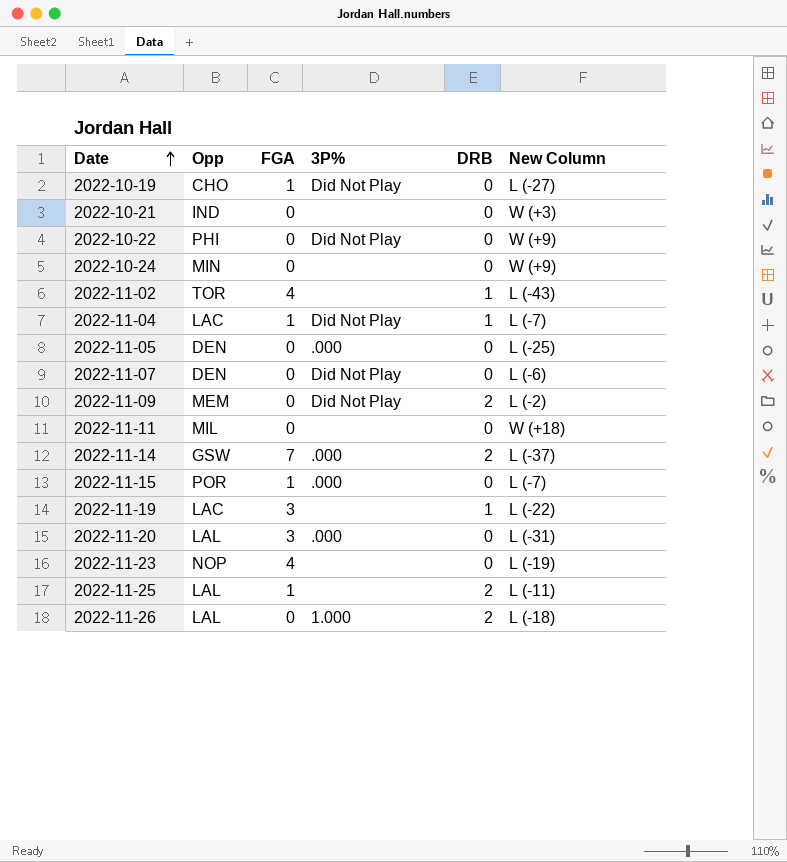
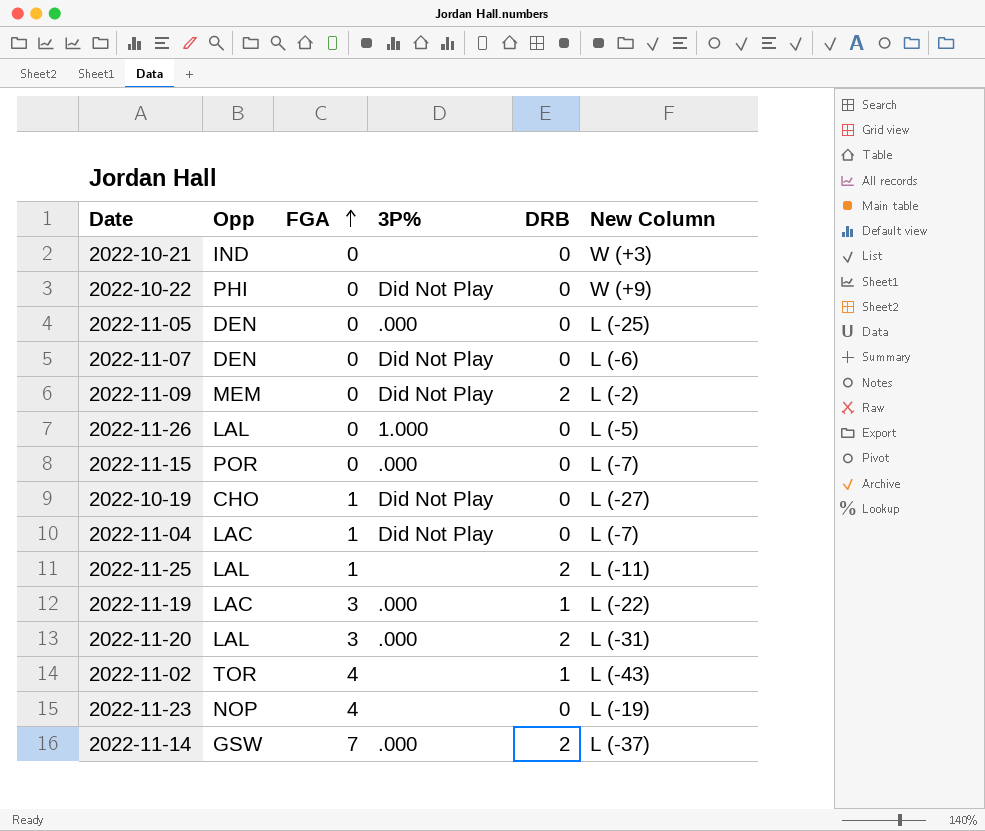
row order: Date ascending -> FGA ascending
row 2022-10-24: MIN | 0 | none | 0 | W (+9) -> none
row 2022-11-11: MIL | 0 | none | 0 | W (+18) -> none
2022-11-26 | DRB: 2 -> 0
2022-11-26 | New Column: L (-18) -> L (-5)
2022-11-15 | FGA: 1 -> 0
2022-11-04 | DRB: 1 -> 0
2022-11-19 | 3P%: none -> .000
2022-11-20 | DRB: 0 -> 2

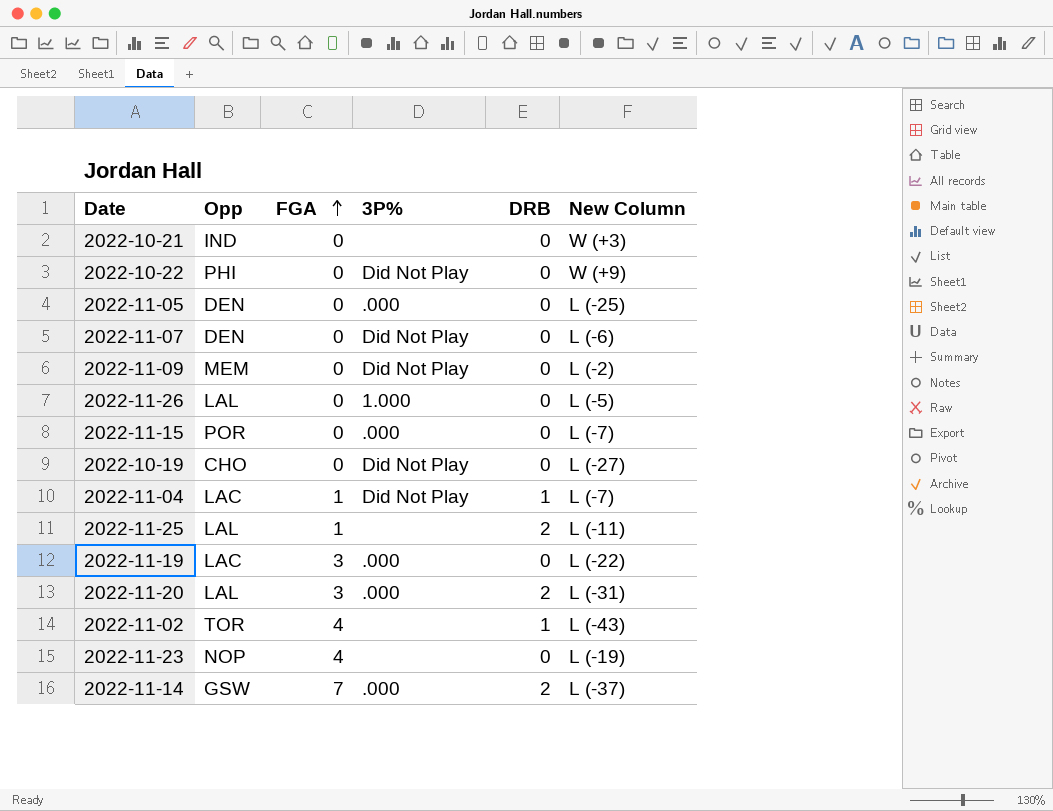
2022-11-09 | DRB: 2 -> 0
2022-10-19 | FGA: 1 -> 0
2022-11-04 | DRB: 0 -> 1
2022-11-19 | DRB: 1 -> 0

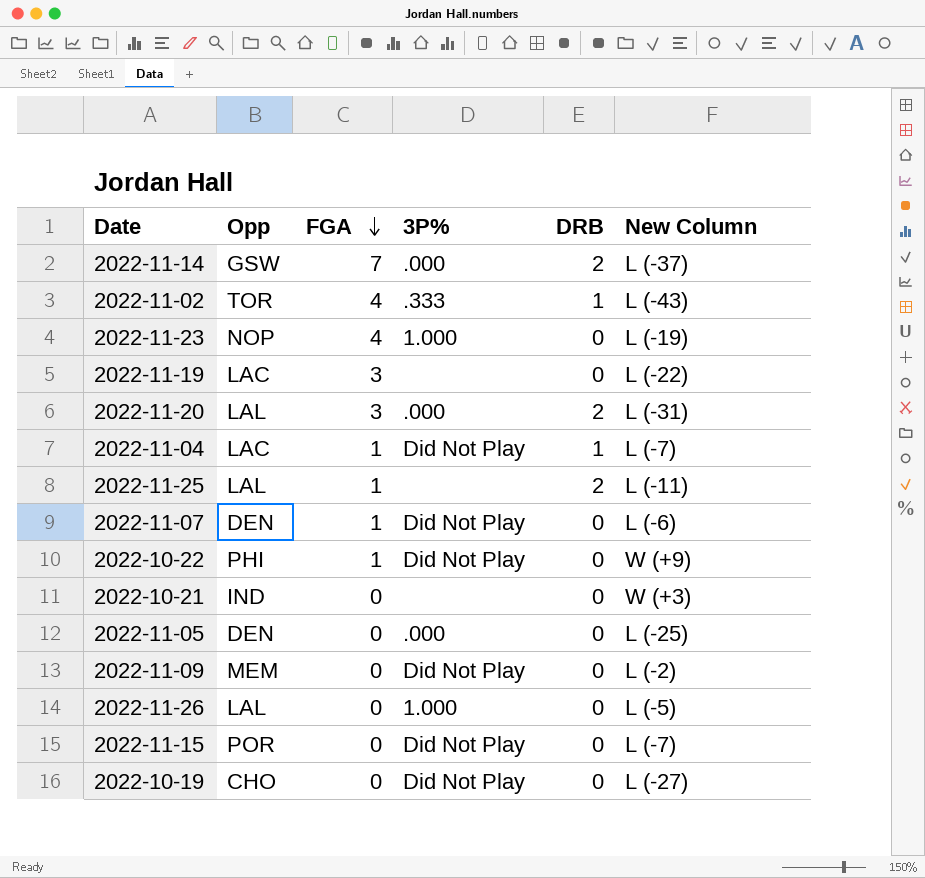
row order: FGA ascending -> FGA descending
2022-11-02 | 3P%: none -> .333
2022-11-23 | 3P%: none -> 1.000
2022-11-19 | 3P%: .000 -> none
2022-11-07 | FGA: 0 -> 1
2022-10-22 | FGA: 0 -> 1
2022-11-15 | 3P%: .000 -> Did Not Play

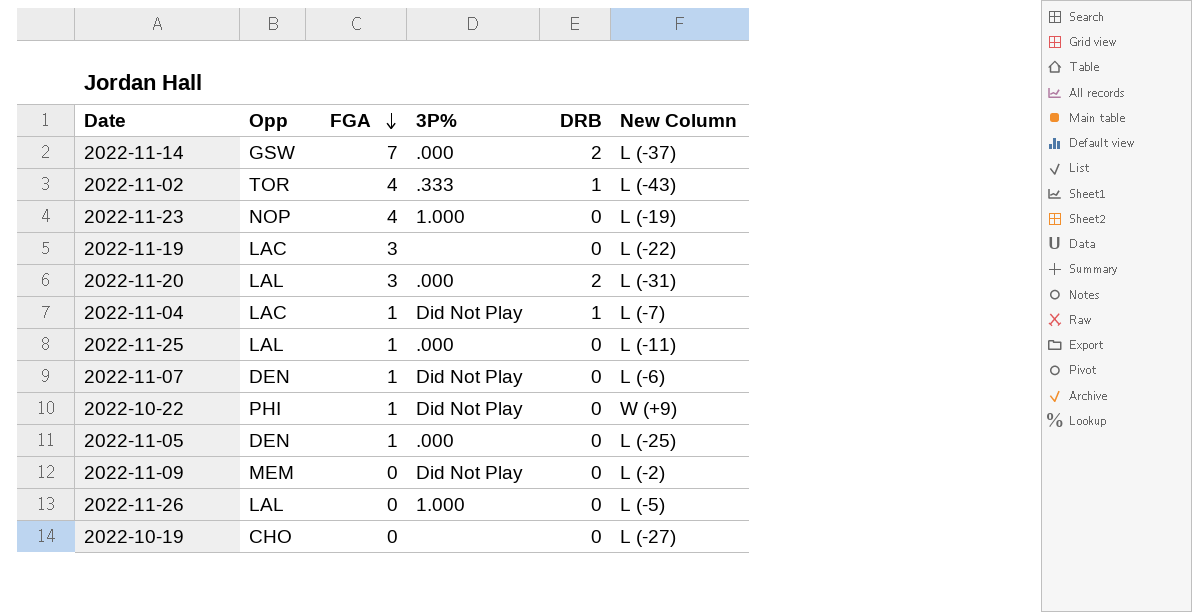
row 2022-10-21: IND | 0 | none | 0 | W (+3) -> none
row 2022-11-15: POR | 0 | Did Not Play | 0 | L (-7) -> none
2022-11-25 | 3P%: none -> .000
2022-11-25 | DRB: 2 -> 0
2022-11-05 | FGA: 0 -> 1
2022-10-19 | 3P%: Did Not Play -> none

